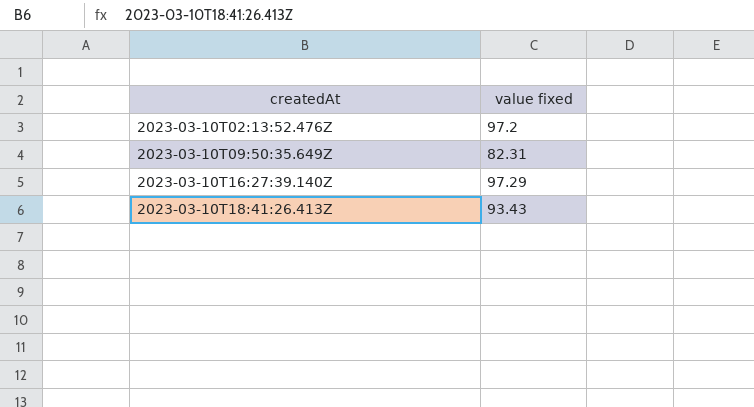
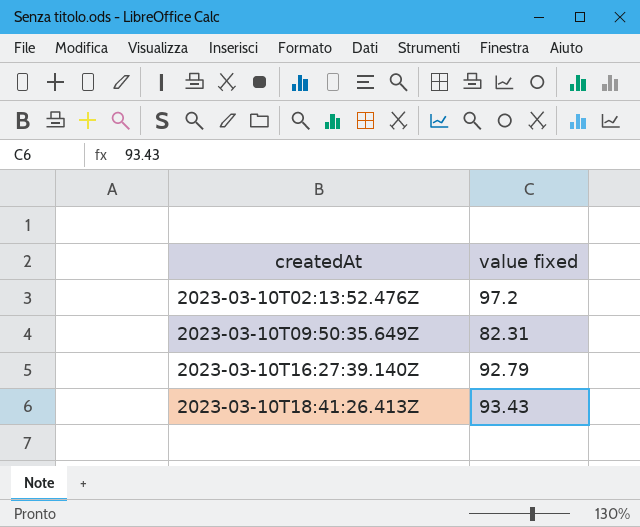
2023-03-10T16:27:39.140Z | value fixed: 97.29 -> 92.79

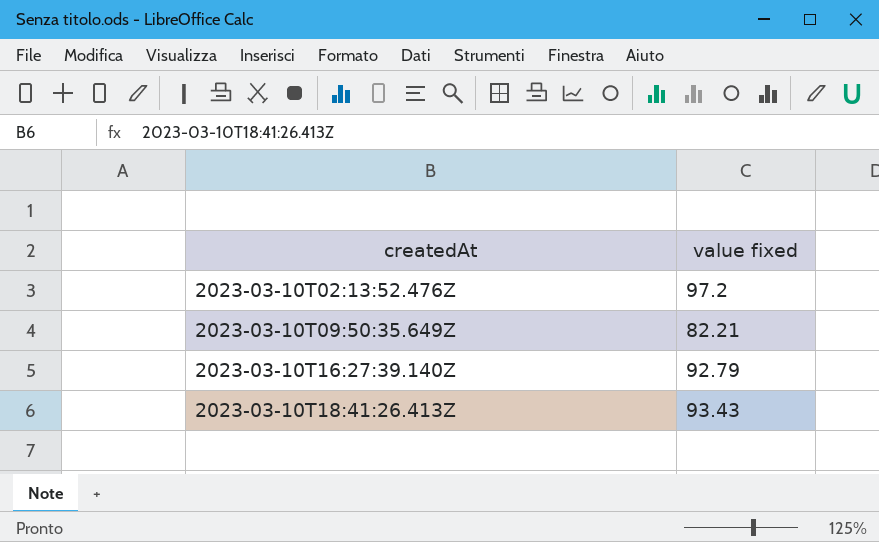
2023-03-10T09:50:35.649Z | value fixed: 82.31 -> 82.21

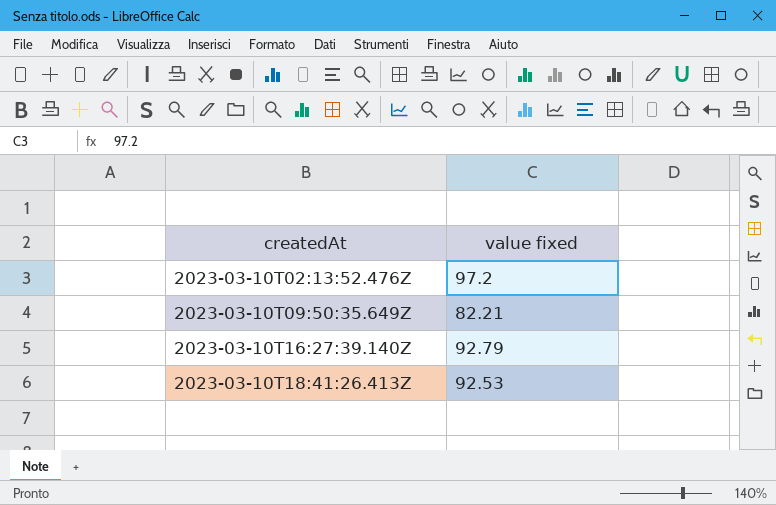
2023-03-10T18:41:26.413Z | value fixed: 93.43 -> 92.53

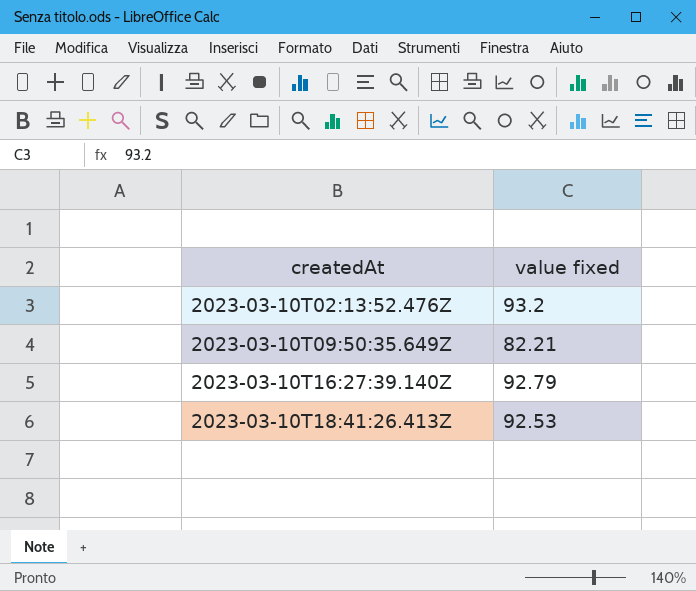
2023-03-10T02:13:52.476Z | value fixed: 97.2 -> 93.2

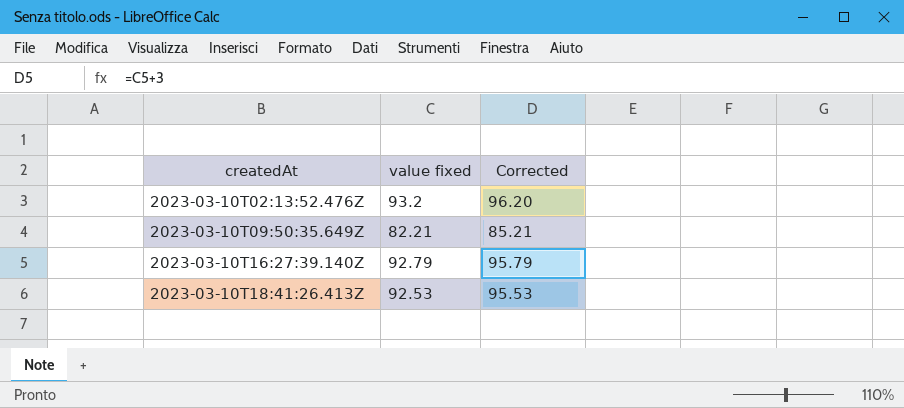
column Corrected | formula: none -> [value fixed] + 3

